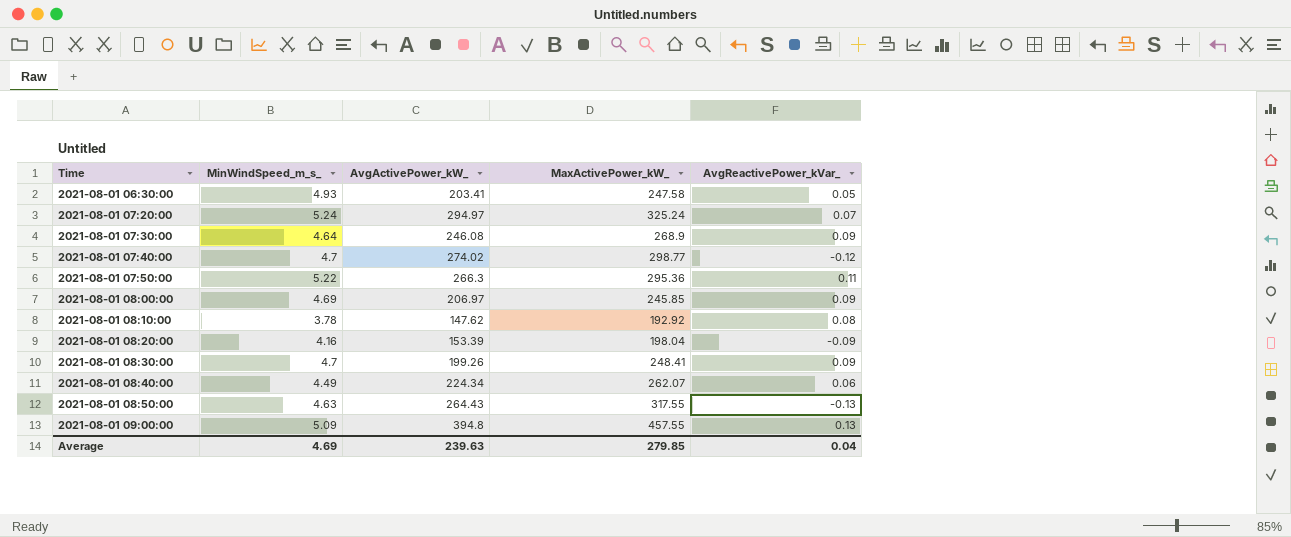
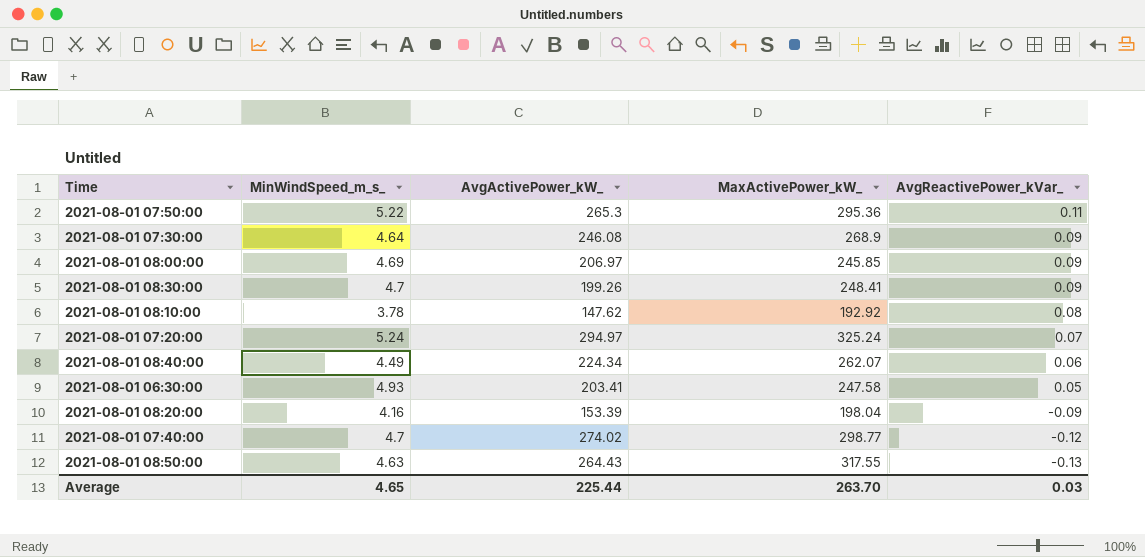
row order: Time ascending -> AvgReactivePower_kVar_ descending
row 2021-08-01 09:00:00: 5.09 | 394.8 | 457.55 | 0.13 -> none
2021-08-01 07:50:00 | AvgActivePower_kW_: 266.3 -> 265.3
Average | MinWindSpeed_m_s_: 4.69 -> 4.65
Average | AvgActivePower_kW_: 239.63 -> 225.44
Average | MaxActivePower_kW_: 279.85 -> 263.70
Average | AvgReactivePower_kVar_: 0.04 -> 0.03

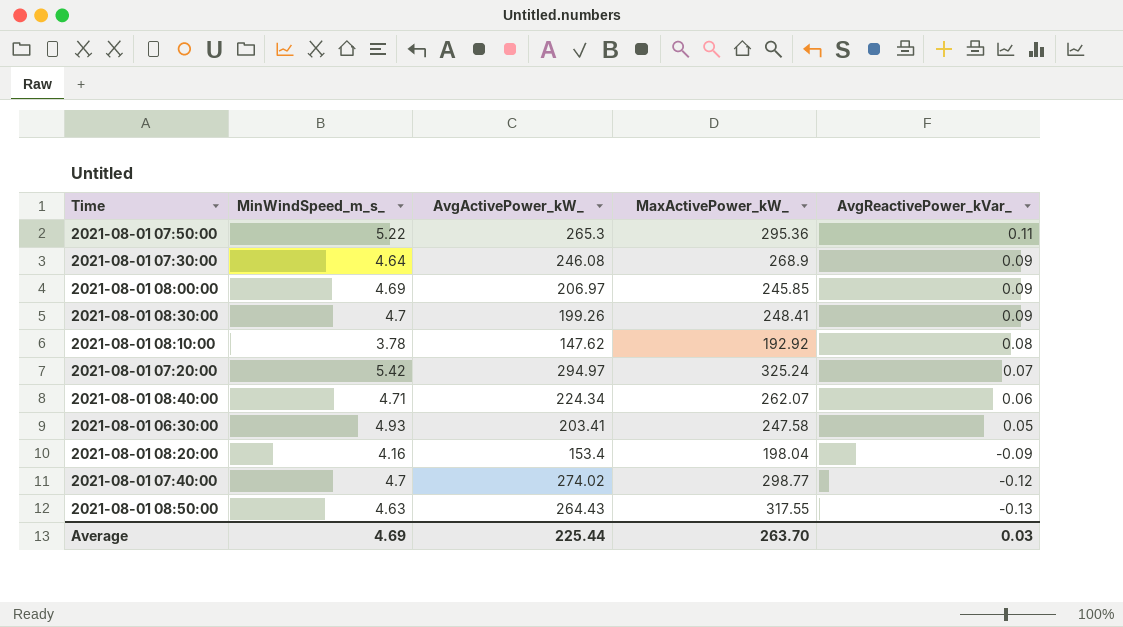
2021-08-01 07:20:00 | MinWindSpeed_m_s_: 5.24 -> 5.42
2021-08-01 08:40:00 | MinWindSpeed_m_s_: 4.49 -> 4.71
2021-08-01 08:20:00 | AvgActivePower_kW_: 153.39 -> 153.4
Average | MinWindSpeed_m_s_: 4.65 -> 4.69

